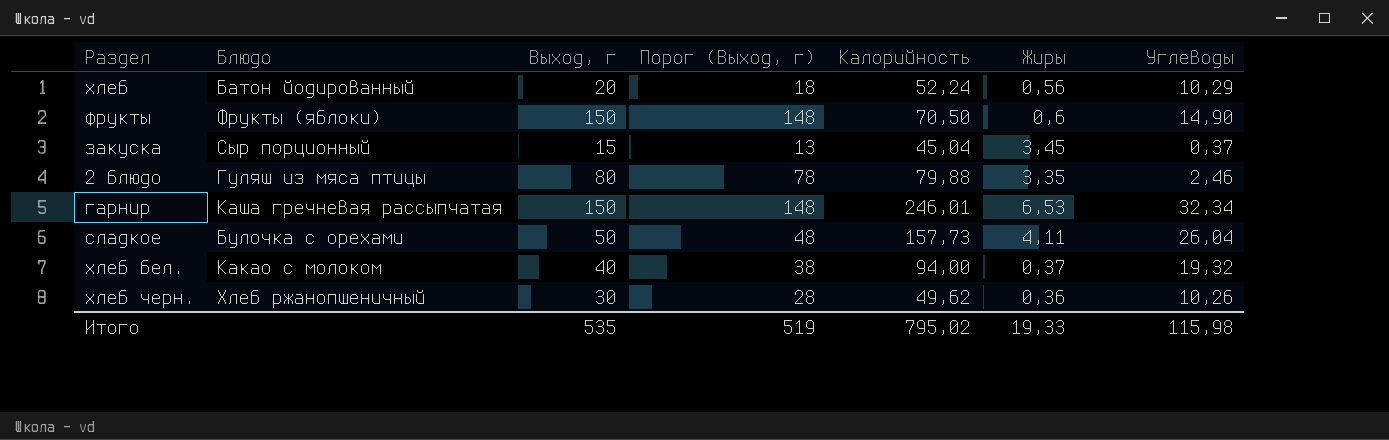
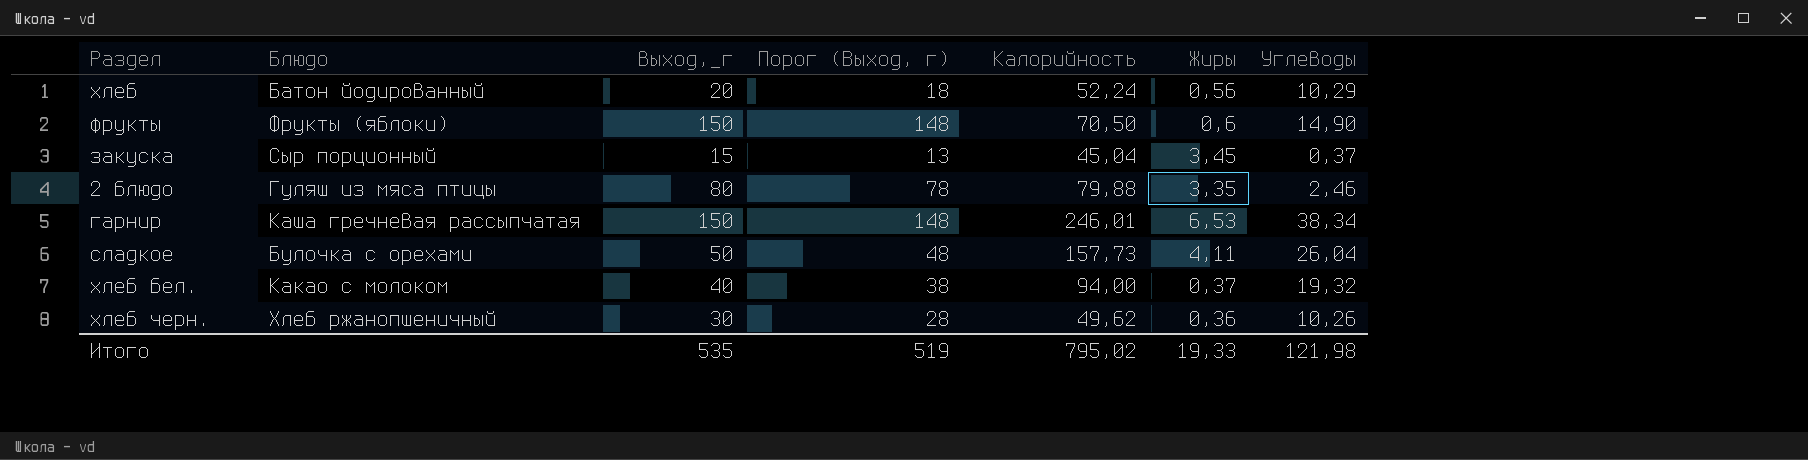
column name: Выход, г -> выход,_г
гарнир | Углеводы: 32,34 -> 38,34
Итого | Углеводы: 115,98 -> 121,98

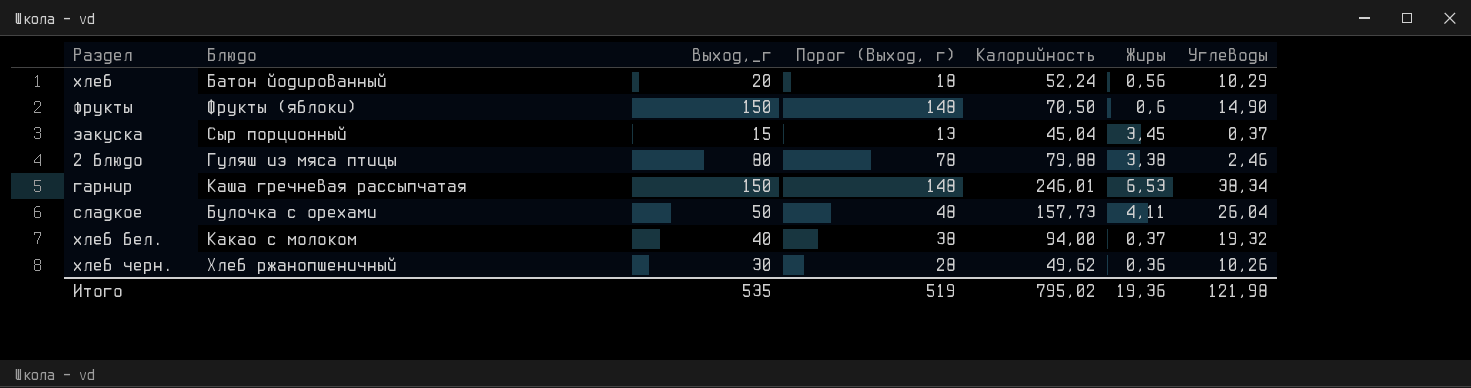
2 блюдо | Жиры: 3,35 -> 3,38
Итого | Жиры: 19,33 -> 19,36

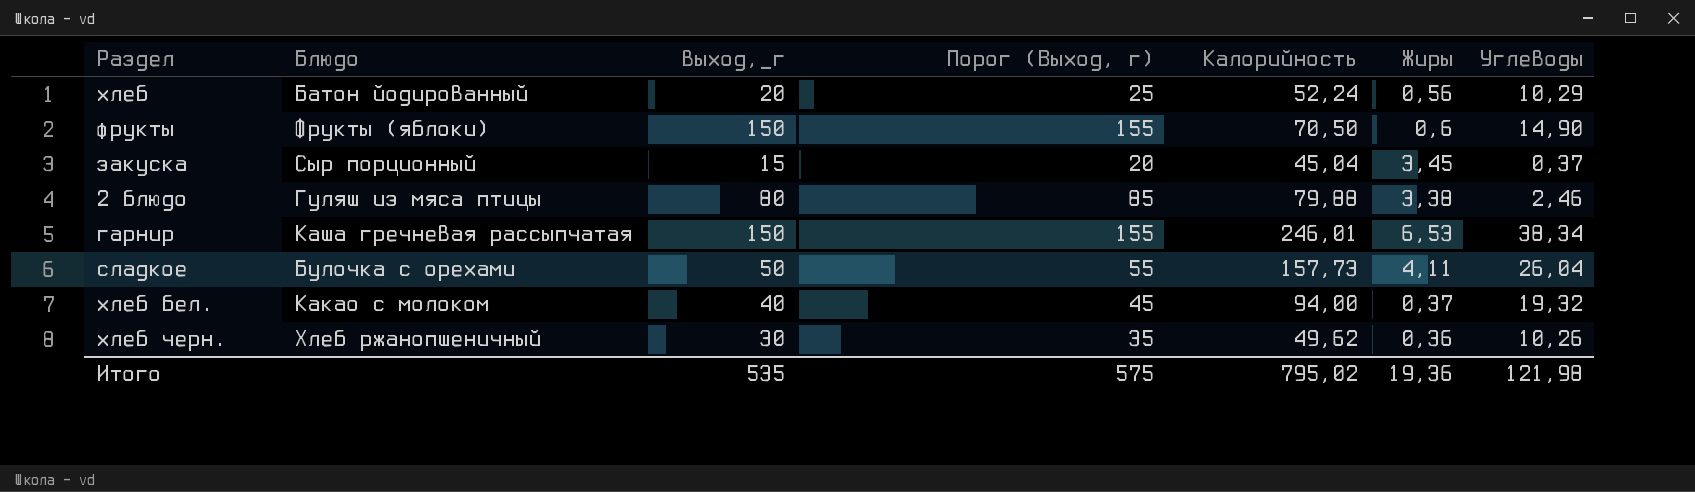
column Порог (Выход, г) | formula: [выход,_г] - 2 -> [выход,_г] + 5
Итого | Порог (Выход, г): 519 -> 575

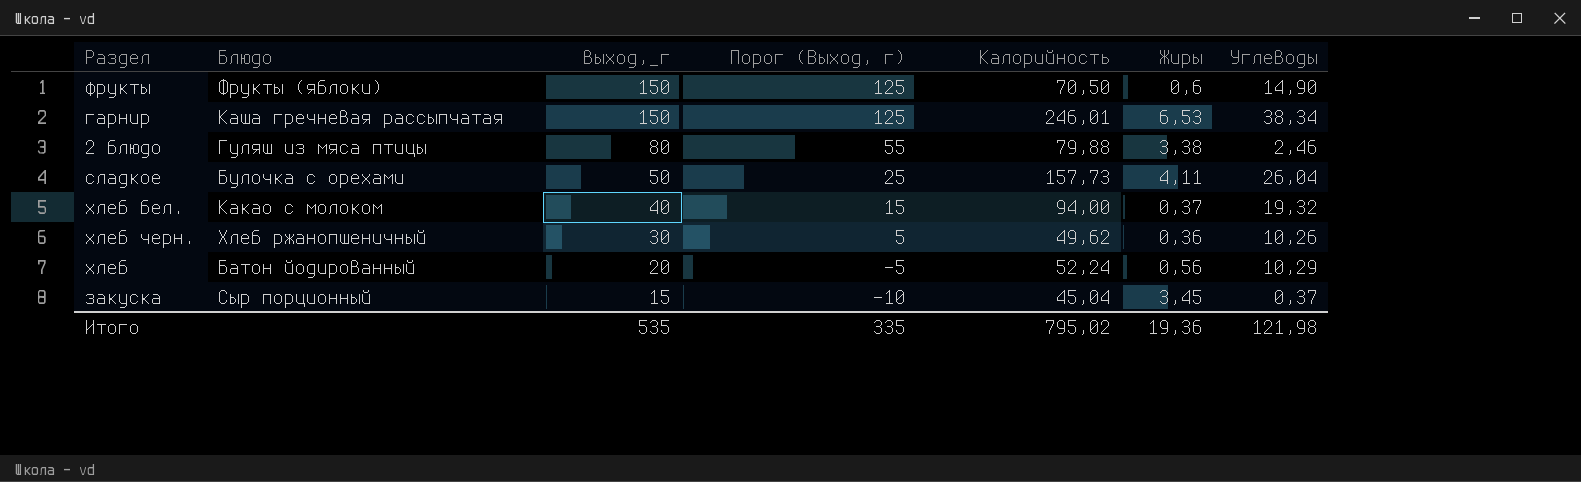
row order: none -> выход,_г descending
column Порог (Выход, г) | formula: [выход,_г] + 5 -> [выход,_г] - 25
Итого | Порог (Выход, г): 575 -> 335

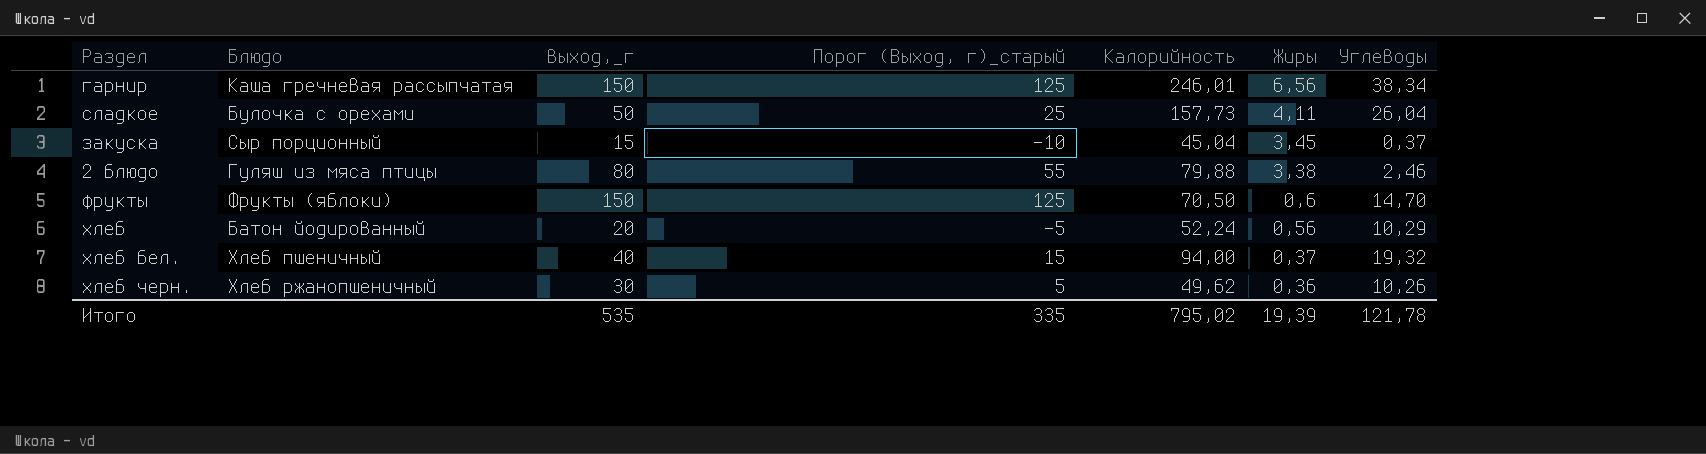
row order: выход,_г descending -> Жиры descending
column name: Порог (Выход, г) -> Порог (Выход, г)_старый
гарнир | Жиры: 6,53 -> 6,56
фрукты | Углеводы: 14,90 -> 14,70
хлеб бел. | Блюдо: Какао с молоком -> Хлеб пшеничный
Итого | Жиры: 19,36 -> 19,39
Итого | Углеводы: 121,98 -> 121,78

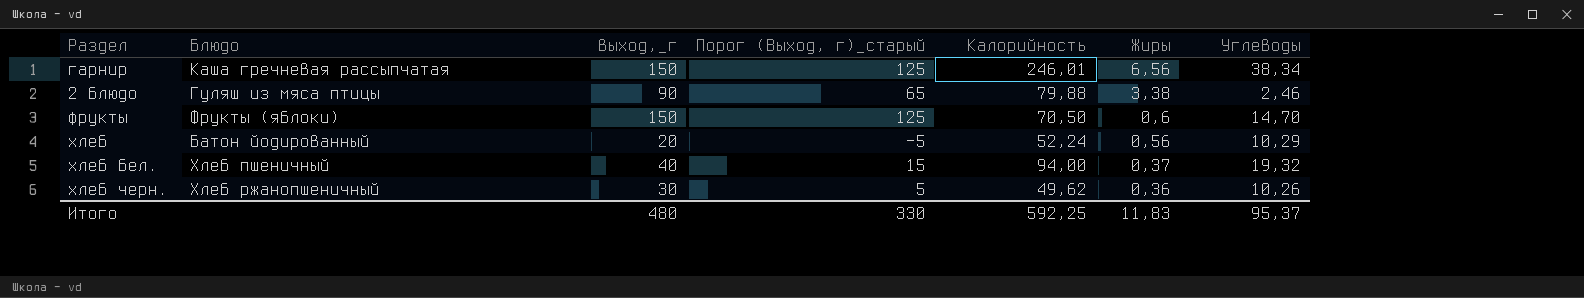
row сладкое: Булочка с орехами | 50 | 25 | 157,73 | 4,11 | 26,04 -> none
row закуска: Сыр порционный | 15 | -10 | 45,04 | 3,45 | 0,37 -> none
2 блюдо | выход,_г: 80 -> 90
2 блюдо | Порог (Выход, г)_старый: 55 -> 65
Итого | выход,_г: 535 -> 480
Итого | Порог (Выход, г)_старый: 335 -> 330
Итого | Калорийность: 795,02 -> 592,25
Итого | Жиры: 19,39 -> 11,83
Итого | Углеводы: 121,78 -> 95,37

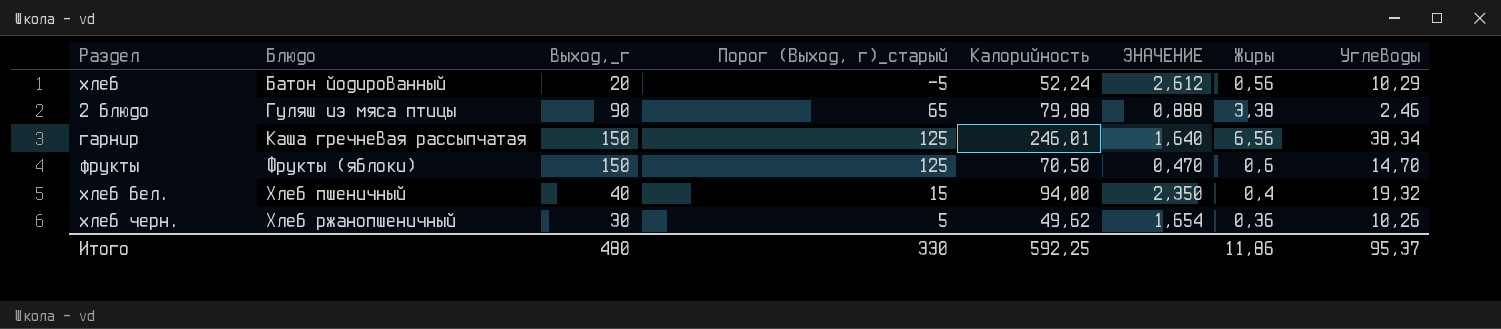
row order: Жиры descending -> Блюдо ascending
column ЗНАЧЕНИЕ | formula: none -> [Калорийность] / [выход,_г]
хлеб бел. | Жиры: 0,37 -> 0,4
Итого | Жиры: 11,83 -> 11,86

